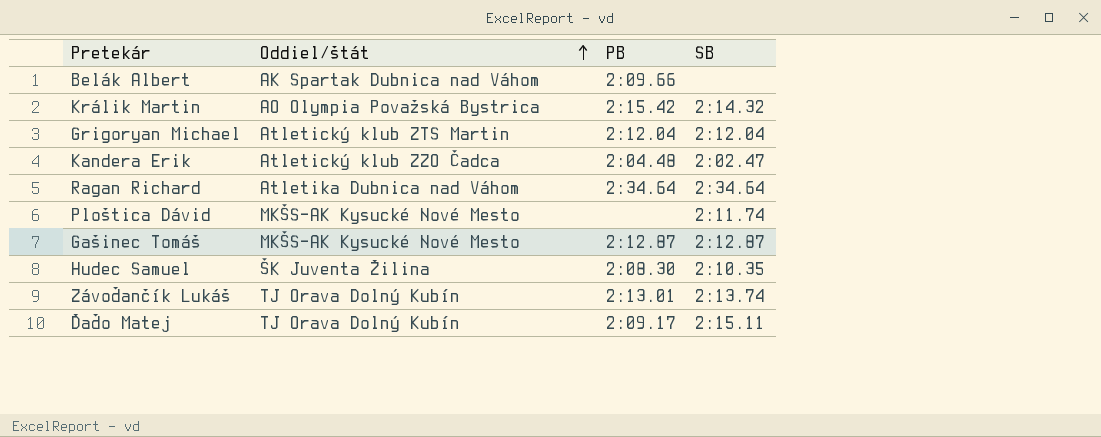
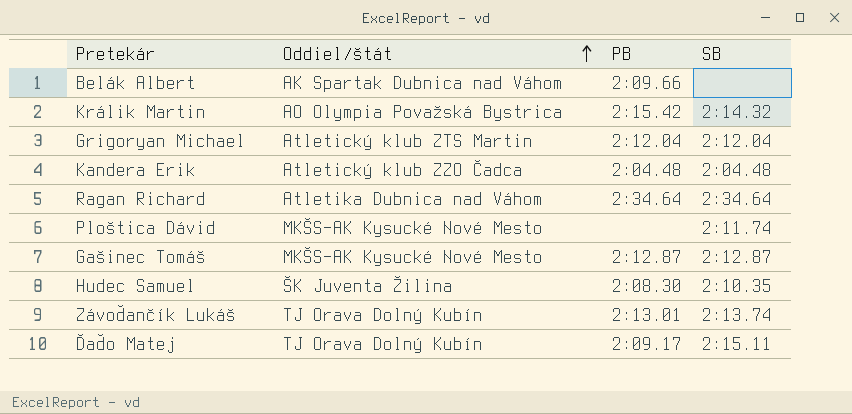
Kandera Erik | SB: 2:02.47 -> 2:04.48

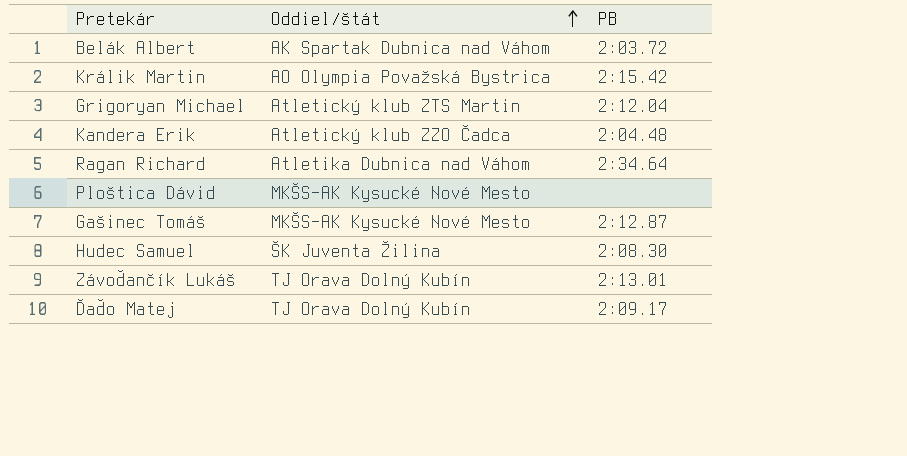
column SB | position: 4 -> none
Belák Albert | PB: 2:09.66 -> 2:03.72

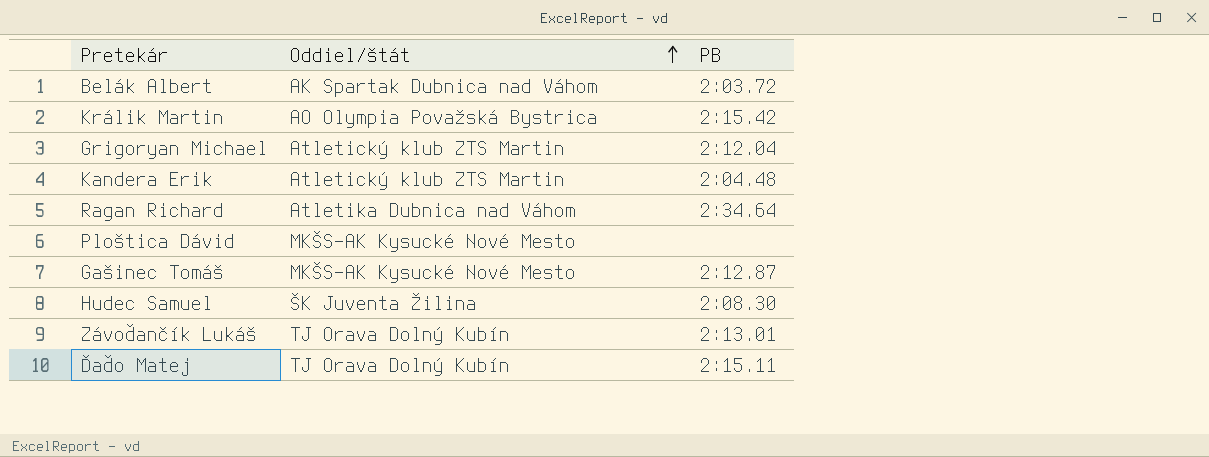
Kandera Erik | Oddiel/štát: Atletický klub ZZO Čadca -> Atletický klub ZTS Martin
Ďaďo Matej | PB: 2:09.17 -> 2:15.11

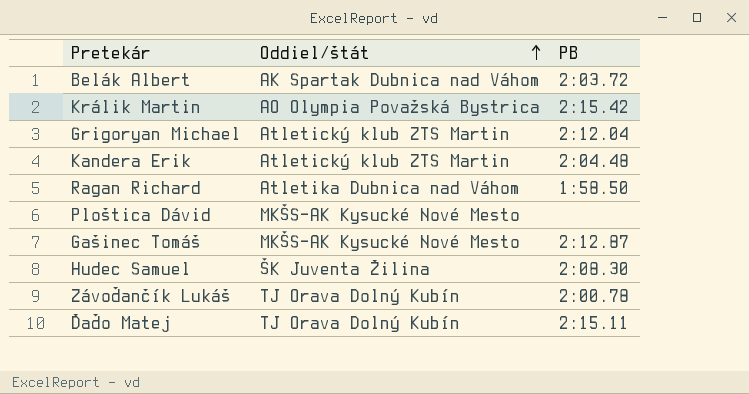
Ragan Richard | PB: 2:34.64 -> 1:58.50
Závoďančík Lukáš | PB: 2:13.01 -> 2:00.78

